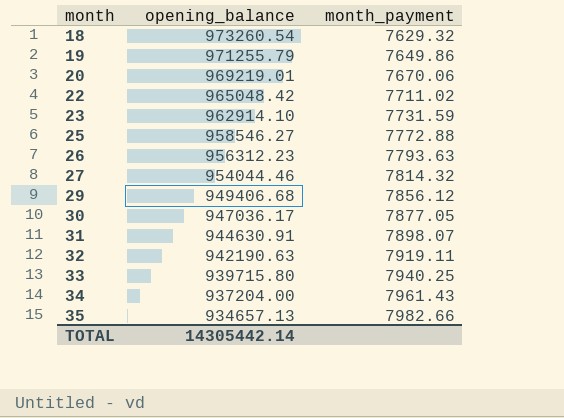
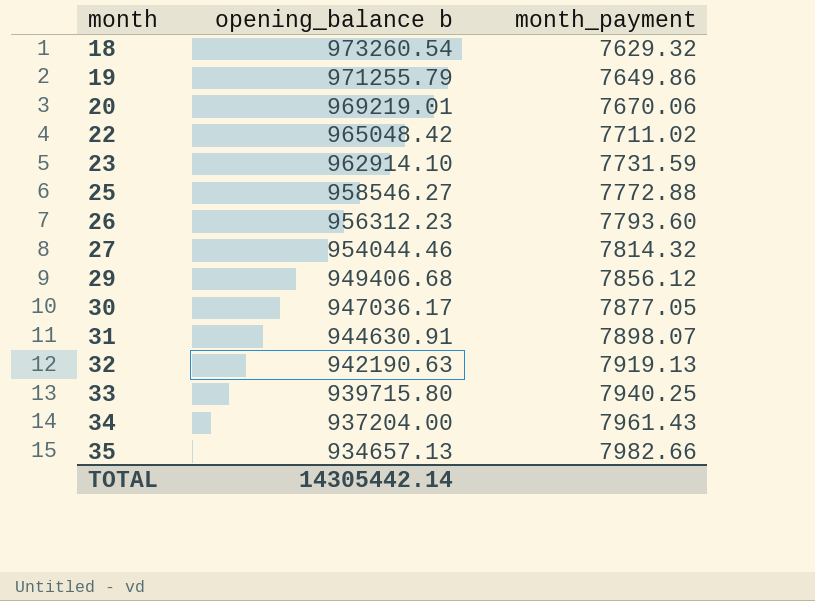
column name: opening_balance -> opening_balance b
26 | month_payment: 7793.63 -> 7793.60
32 | month_payment: 7919.11 -> 7919.13

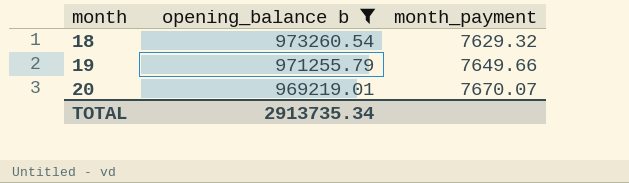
filter: none -> opening_balance b >= 969219.01
19 | month_payment: 7649.86 -> 7649.66
20 | month_payment: 7670.06 -> 7670.07
TOTAL | opening_balance b: 14305442.14 -> 2913735.34

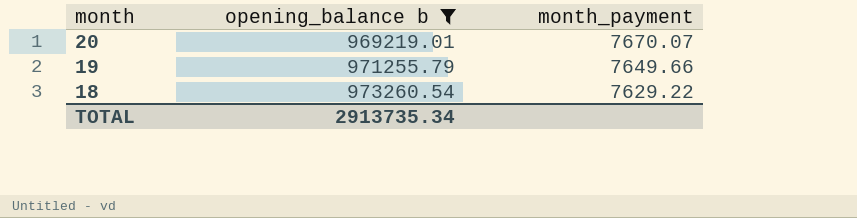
row order: month ascending -> month descending
18 | month_payment: 7629.32 -> 7629.22

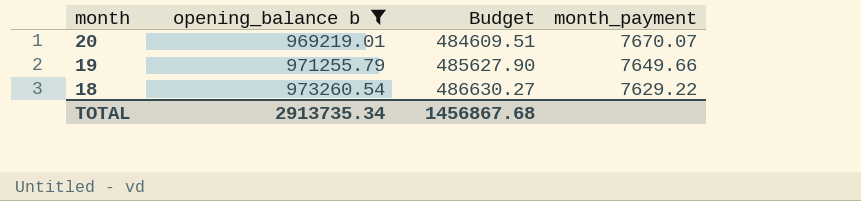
column Budget | formula: none -> [opening_balance b] * 0.5

